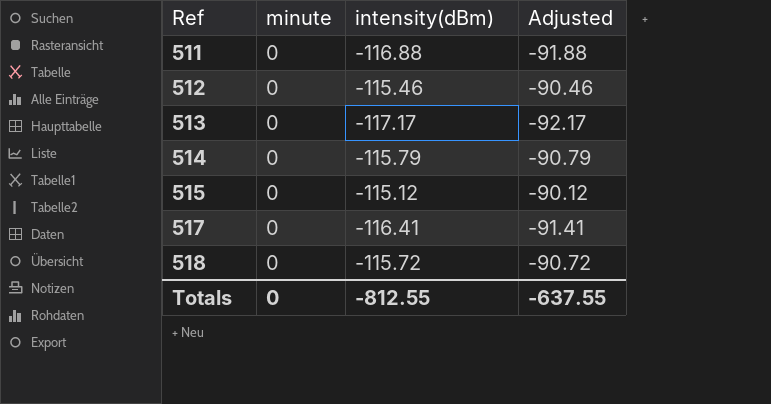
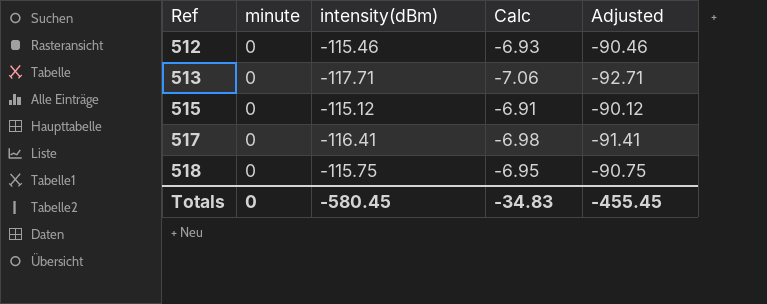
column Calc | formula: none -> [intensity(dBm)] * 0.06
row 511: 0 | -116.88 | -91.88 -> none
row 514: 0 | -115.79 | -90.79 -> none
513 | intensity(dBm): -117.17 -> -117.71
513 | Adjusted: -92.17 -> -92.71
518 | intensity(dBm): -115.72 -> -115.75
518 | Adjusted: -90.72 -> -90.75
Totals | intensity(dBm): -812.55 -> -580.45
Totals | Adjusted: -637.55 -> -455.45

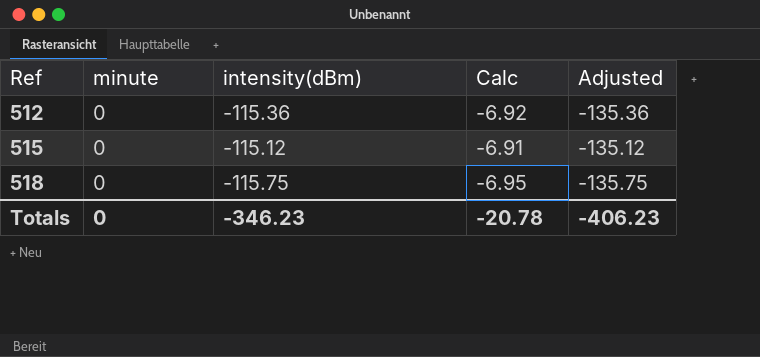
column Adjusted | formula: [intensity(dBm)] + 25 -> [intensity(dBm)] - 20
row 513: 0 | -117.71 | -7.06 | -92.71 -> none
row 517: 0 | -116.41 | -6.98 | -91.41 -> none
512 | intensity(dBm): -115.46 -> -115.36
512 | Calc: -6.93 -> -6.92
Totals | intensity(dBm): -580.45 -> -346.23
Totals | Calc: -34.83 -> -20.78
Totals | Adjusted: -455.45 -> -406.23

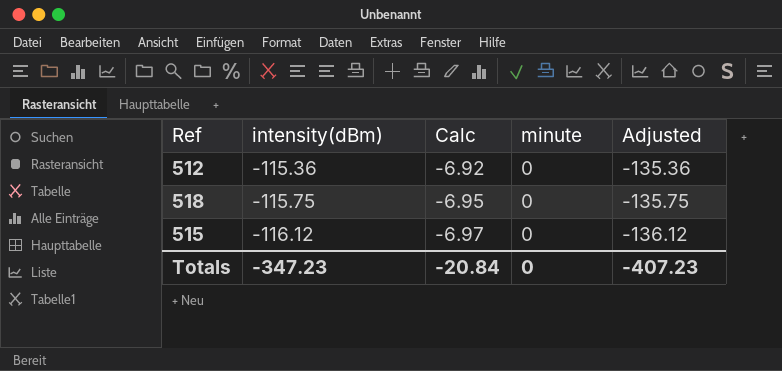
row order: Ref ascending -> intensity(dBm) descending
column minute | position: 2 -> 4
515 | intensity(dBm): -115.12 -> -116.12
515 | Calc: -6.91 -> -6.97
515 | Adjusted: -135.12 -> -136.12
Totals | intensity(dBm): -346.23 -> -347.23
Totals | Calc: -20.78 -> -20.84
Totals | Adjusted: -406.23 -> -407.23

